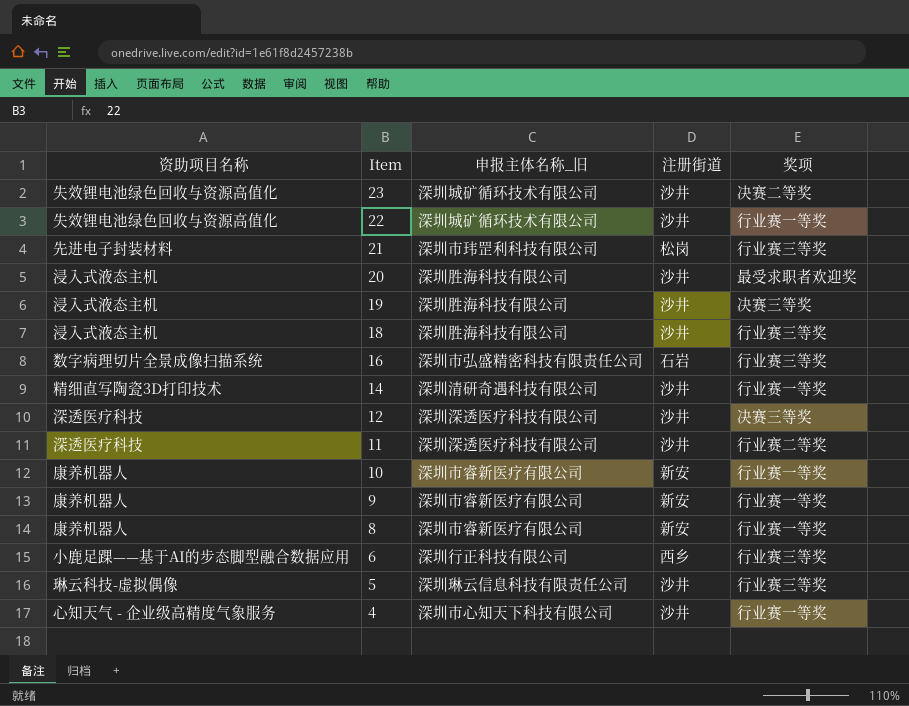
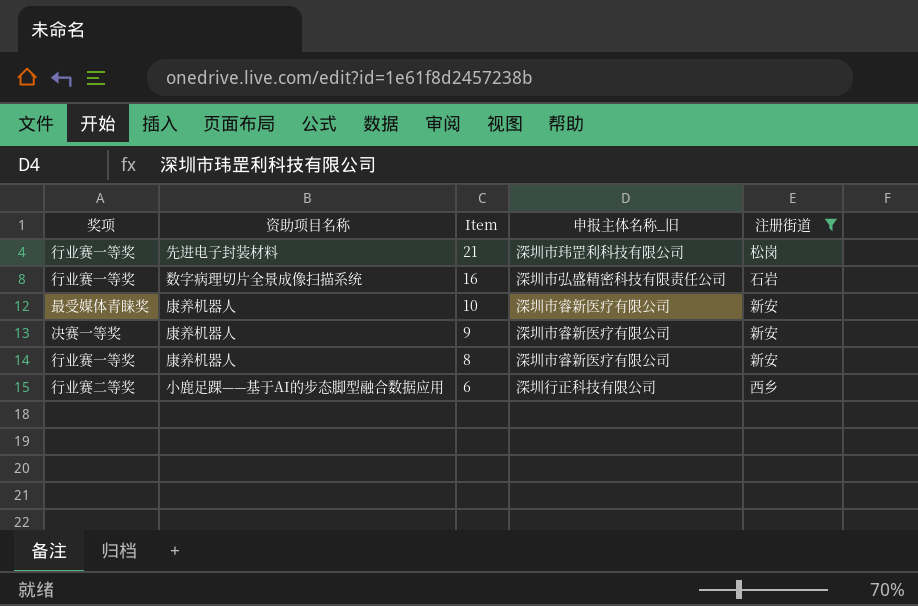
filter: none -> 注册街道 != 沙井
column 奖项 | position: 5 -> 1
21 | 奖项: 行业赛三等奖 -> 行业赛一等奖
16 | 奖项: 行业赛三等奖 -> 行业赛一等奖
10 | 奖项: 行业赛一等奖 -> 最受媒体青睐奖
9 | 奖项: 行业赛一等奖 -> 决赛一等奖
6 | 奖项: 行业赛三等奖 -> 行业赛二等奖

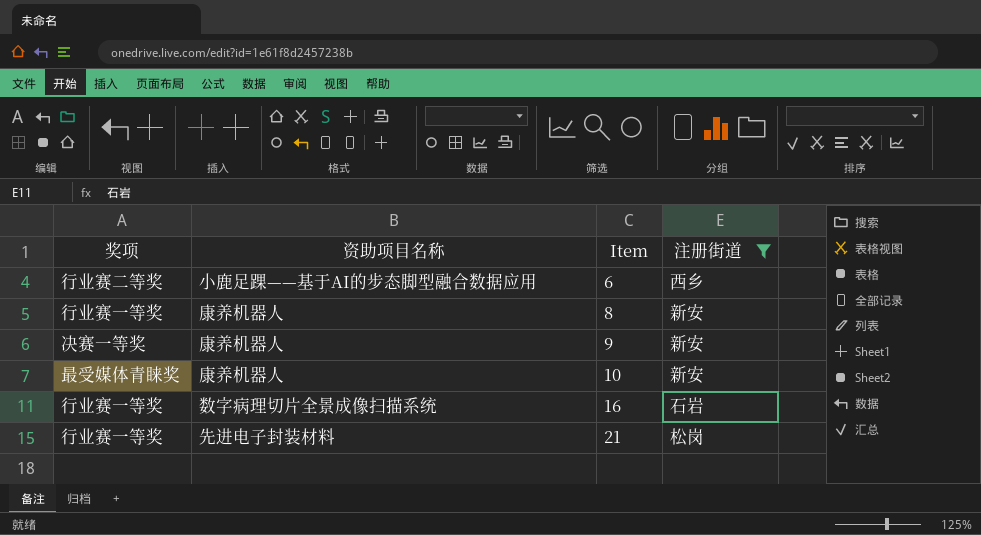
row order: Item descending -> Item ascending
column 申报主体名称_旧 | position: 4 -> none

